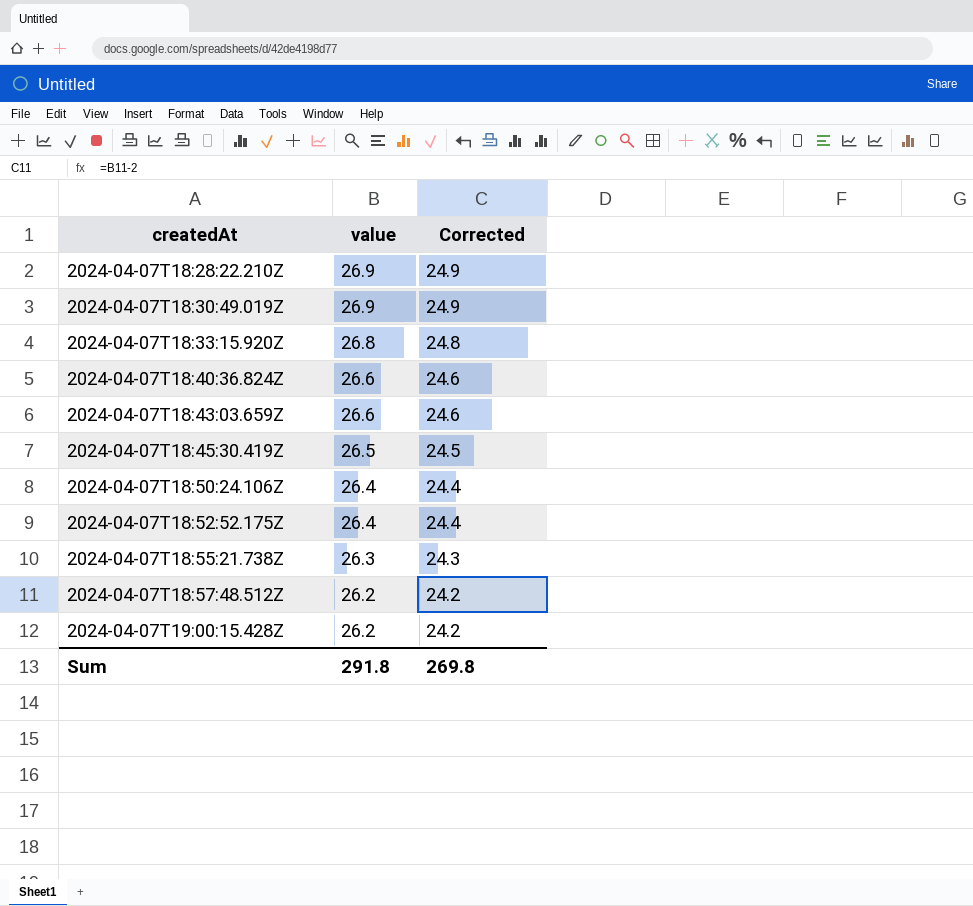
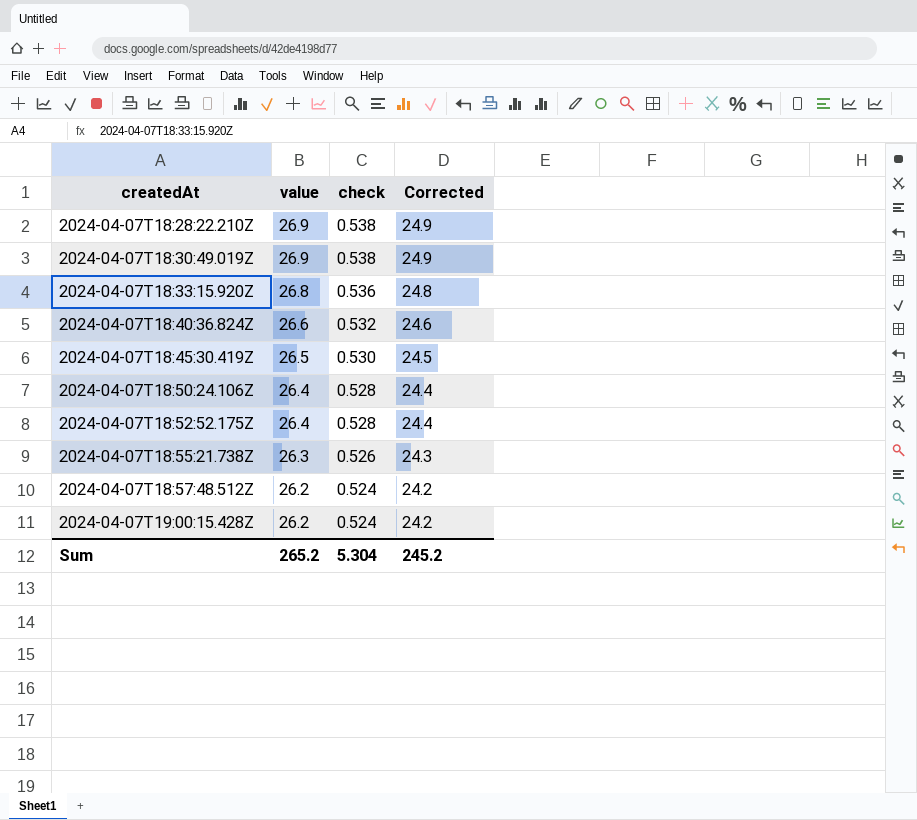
column check | formula: none -> [value] * 0.02
row 2024-04-07T18:43:03.659Z: 26.6 | 24.6 -> none
Sum | value: 291.8 -> 265.2
Sum | Corrected: 269.8 -> 245.2

